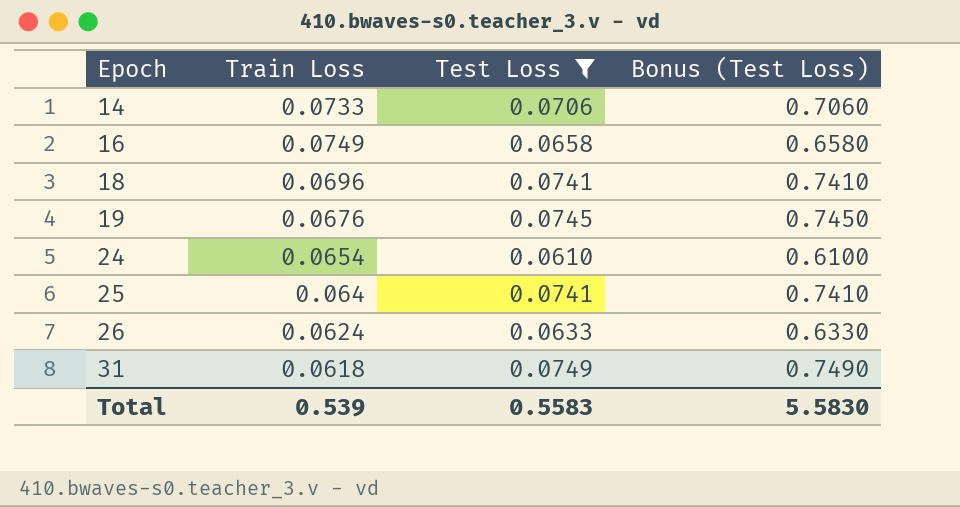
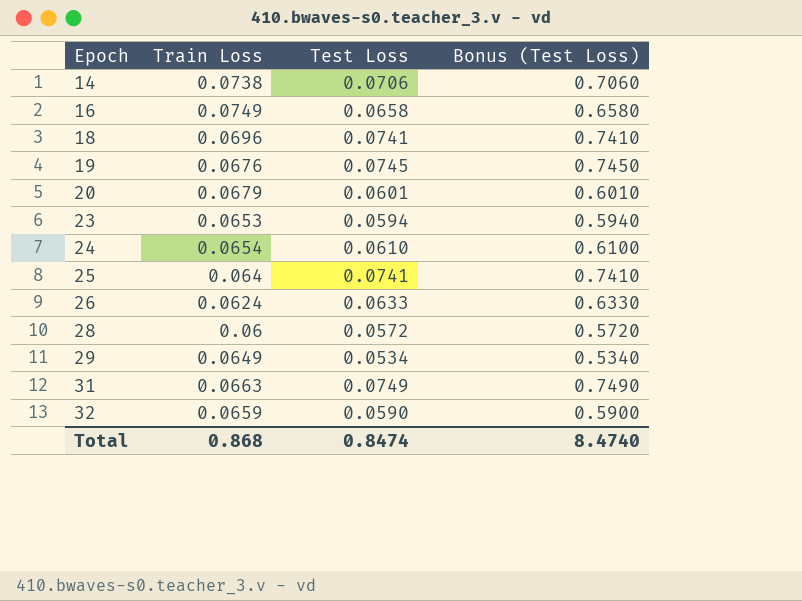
filter: Test Loss >= 0.0610 -> none
14 | Train Loss: 0.0733 -> 0.0738
31 | Train Loss: 0.0618 -> 0.0663
Total | Train Loss: 0.539 -> 0.868
Total | Test Loss: 0.5583 -> 0.8474
Total | Bonus (Test Loss): 5.5830 -> 8.4740

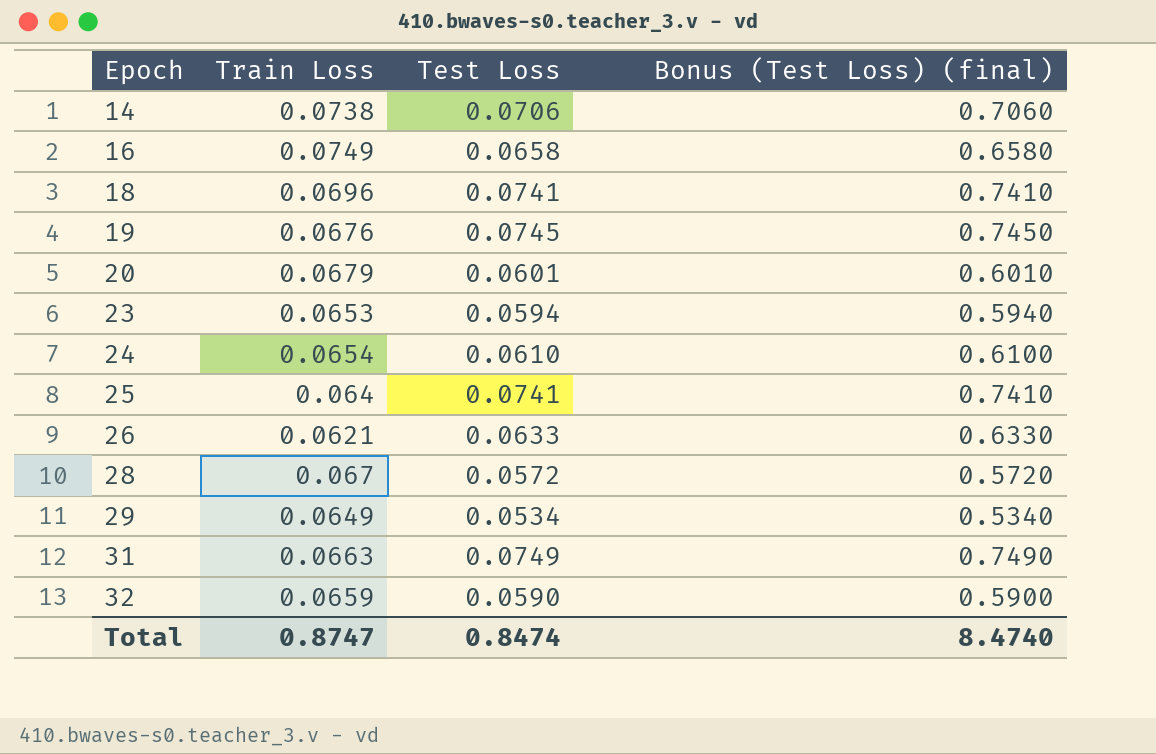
column name: Bonus (Test Loss) -> Bonus (Test Loss) (final)
26 | Train Loss: 0.0624 -> 0.0621
28 | Train Loss: 0.06 -> 0.067
Total | Train Loss: 0.868 -> 0.8747

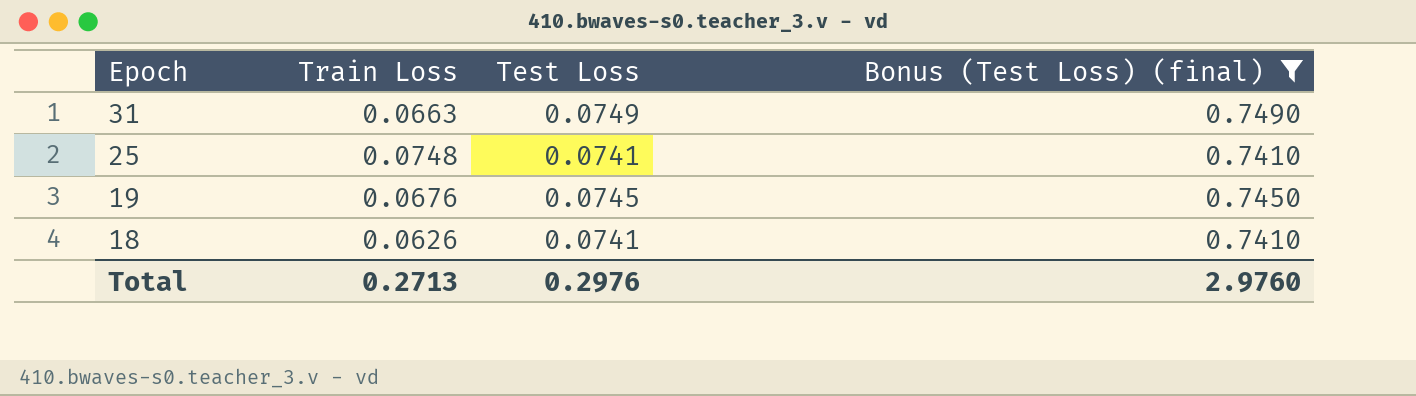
filter: none -> Bonus (Test Loss) (final) >= 0.7410
row order: Epoch ascending -> Epoch descending
25 | Train Loss: 0.064 -> 0.0748
18 | Train Loss: 0.0696 -> 0.0626
Total | Train Loss: 0.8747 -> 0.2713
Total | Test Loss: 0.8474 -> 0.2976
Total | Bonus (Test Loss) (final): 8.4740 -> 2.9760

